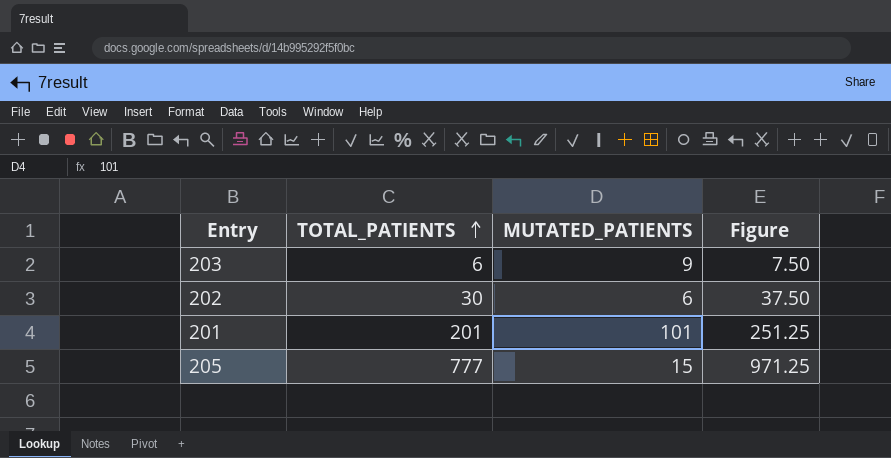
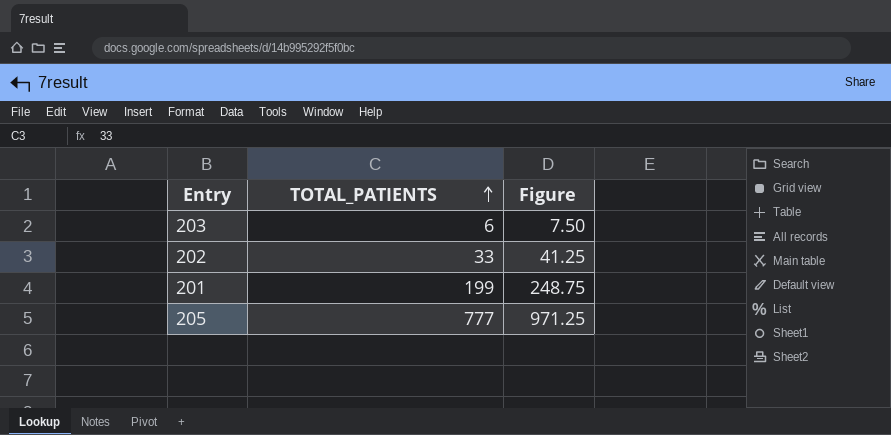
column MUTATED_PATIENTS | position: 3 -> none
202 | TOTAL_PATIENTS: 30 -> 33
202 | Figure: 37.50 -> 41.25
201 | TOTAL_PATIENTS: 201 -> 199
201 | Figure: 251.25 -> 248.75

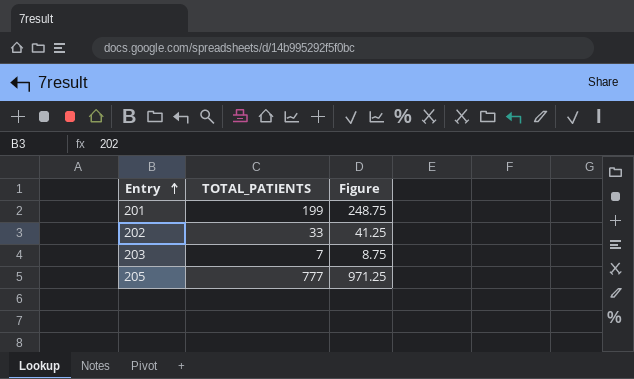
row order: TOTAL_PATIENTS ascending -> Entry ascending
203 | TOTAL_PATIENTS: 6 -> 7
203 | Figure: 7.50 -> 8.75

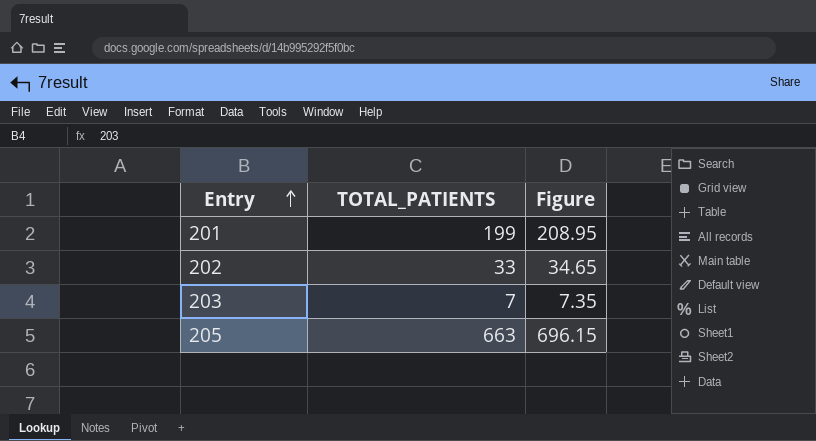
column Figure | formula: [TOTAL_PATIENTS] * 1.25 -> [TOTAL_PATIENTS] * 1.05
205 | TOTAL_PATIENTS: 777 -> 663

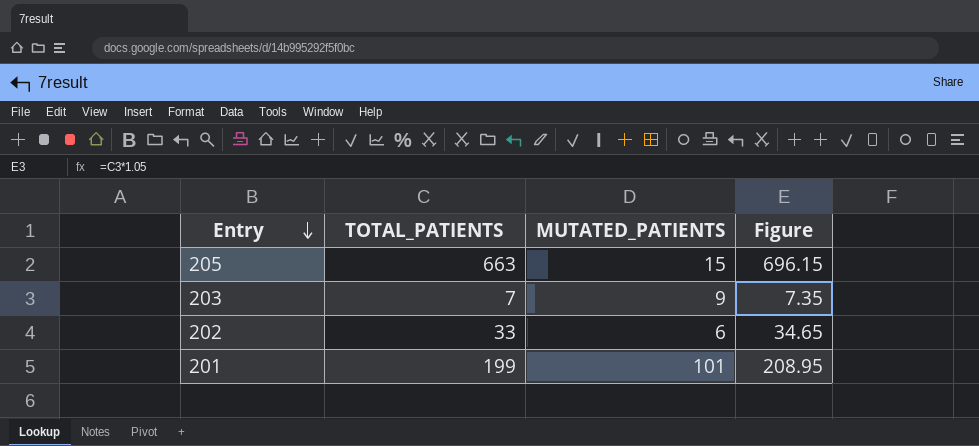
row order: Entry ascending -> Entry descending
column MUTATED_PATIENTS | position: none -> 3

